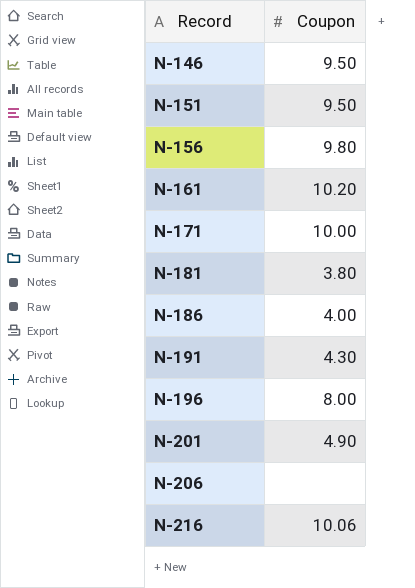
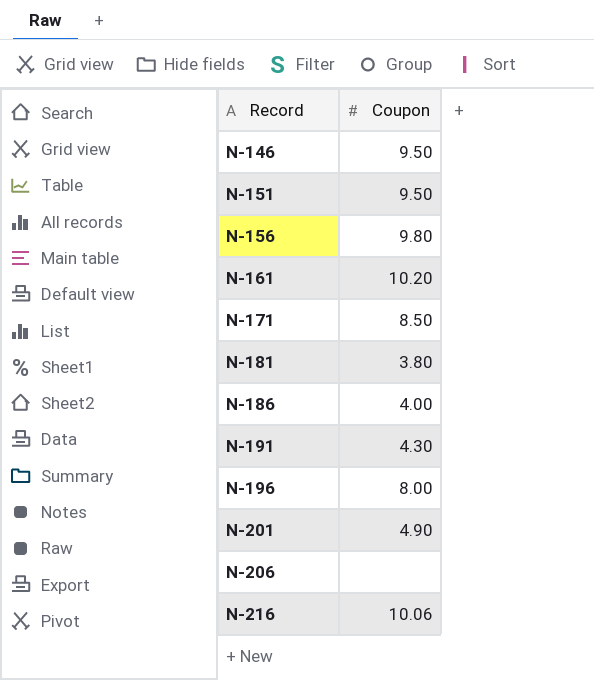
N-171 | Coupon: 10.00 -> 8.50

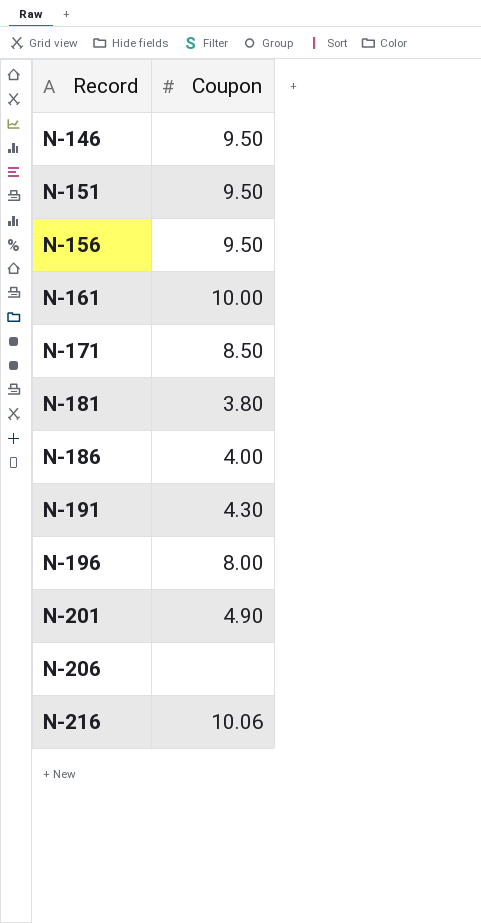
N-156 | Coupon: 9.80 -> 9.50
N-161 | Coupon: 10.20 -> 10.00

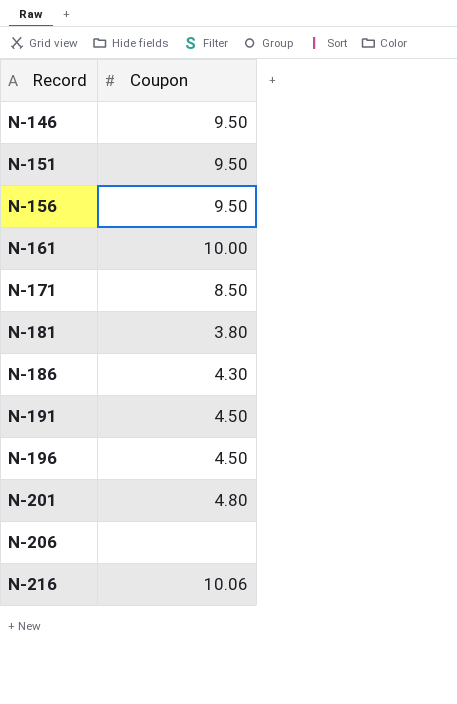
N-186 | Coupon: 4.00 -> 4.30
N-191 | Coupon: 4.30 -> 4.50
N-196 | Coupon: 8.00 -> 4.50
N-201 | Coupon: 4.90 -> 4.80

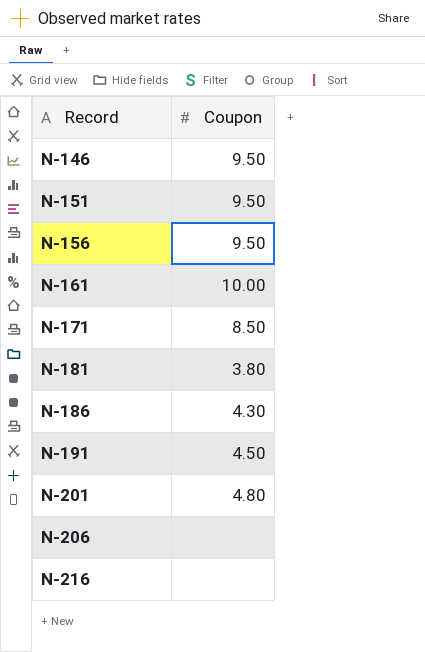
row N-196: 4.50 -> none
N-216 | Coupon: 10.06 -> none

